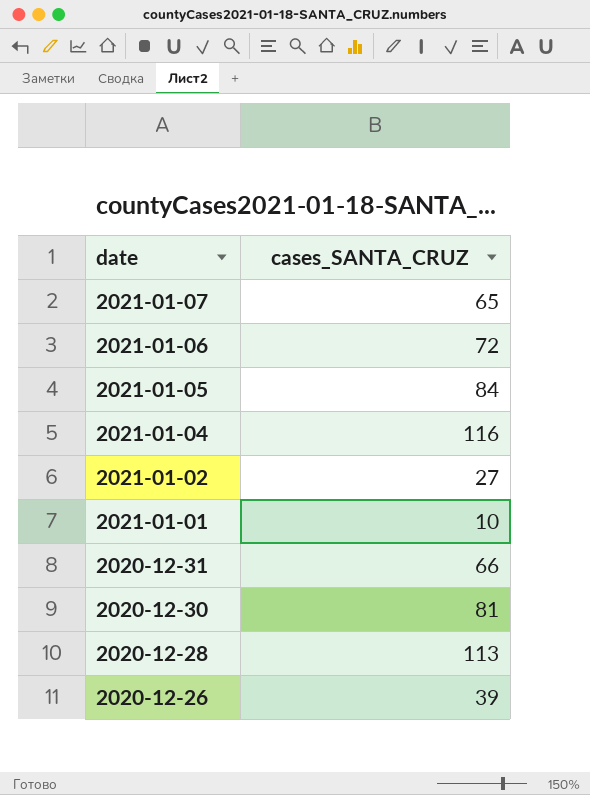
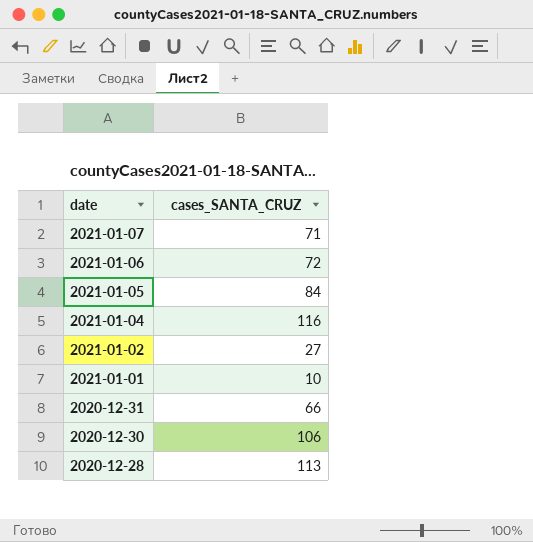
row 2020-12-26: 39 -> none
2021-01-07 | cases_SANTA_CRUZ: 65 -> 71
2020-12-30 | cases_SANTA_CRUZ: 81 -> 106

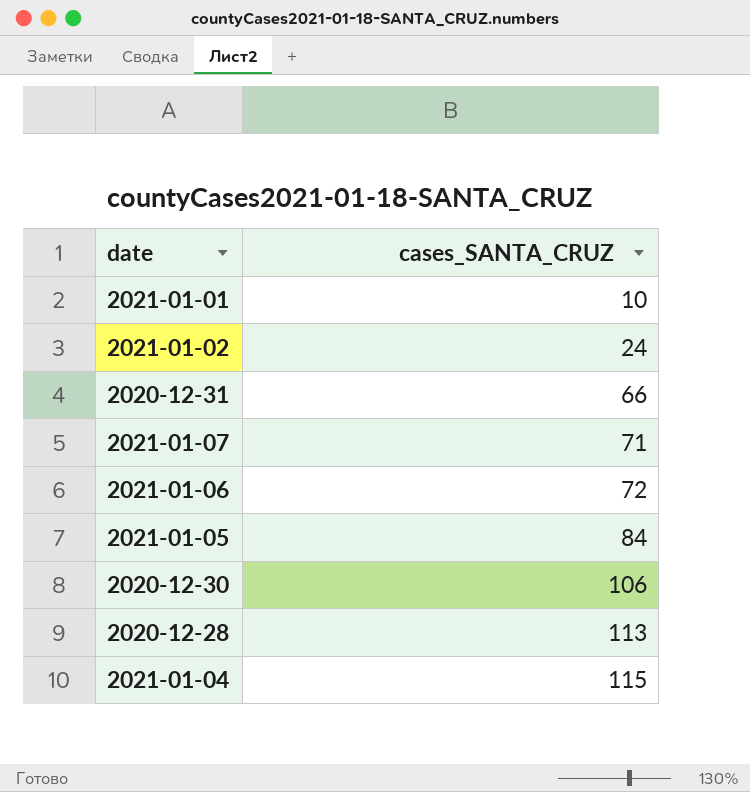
row order: date descending -> cases_SANTA_CRUZ ascending
2021-01-02 | cases_SANTA_CRUZ: 27 -> 24
2021-01-04 | cases_SANTA_CRUZ: 116 -> 115

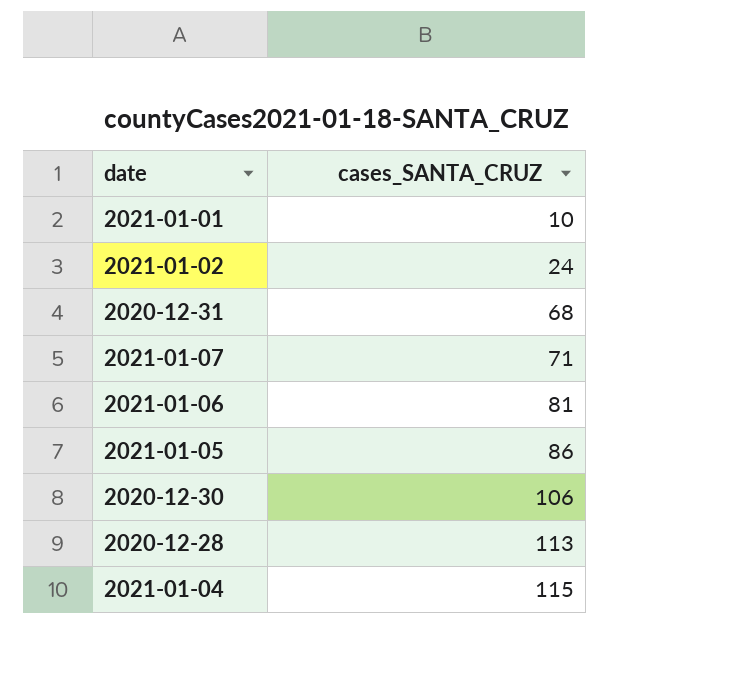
2020-12-31 | cases_SANTA_CRUZ: 66 -> 68
2021-01-06 | cases_SANTA_CRUZ: 72 -> 81
2021-01-05 | cases_SANTA_CRUZ: 84 -> 86

